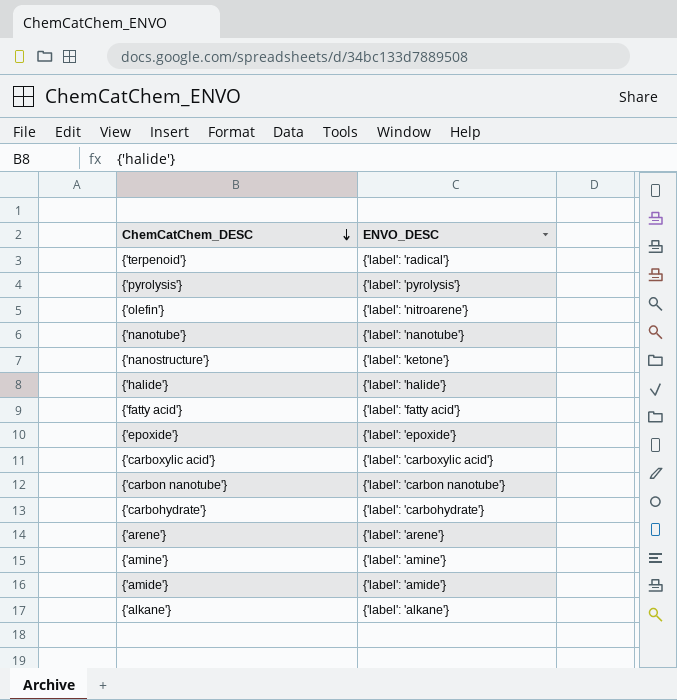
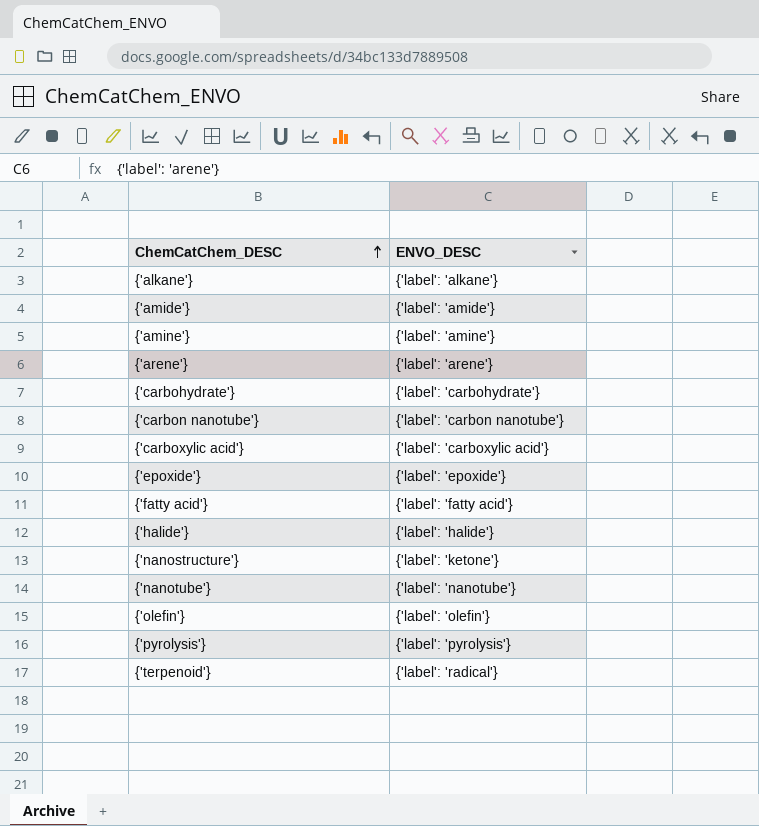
row order: ChemCatChem_DESC descending -> ChemCatChem_DESC ascending
{'olefin'} | ENVO_DESC: {'label': 'nitroarene'} -> {'label': 'olefin'}

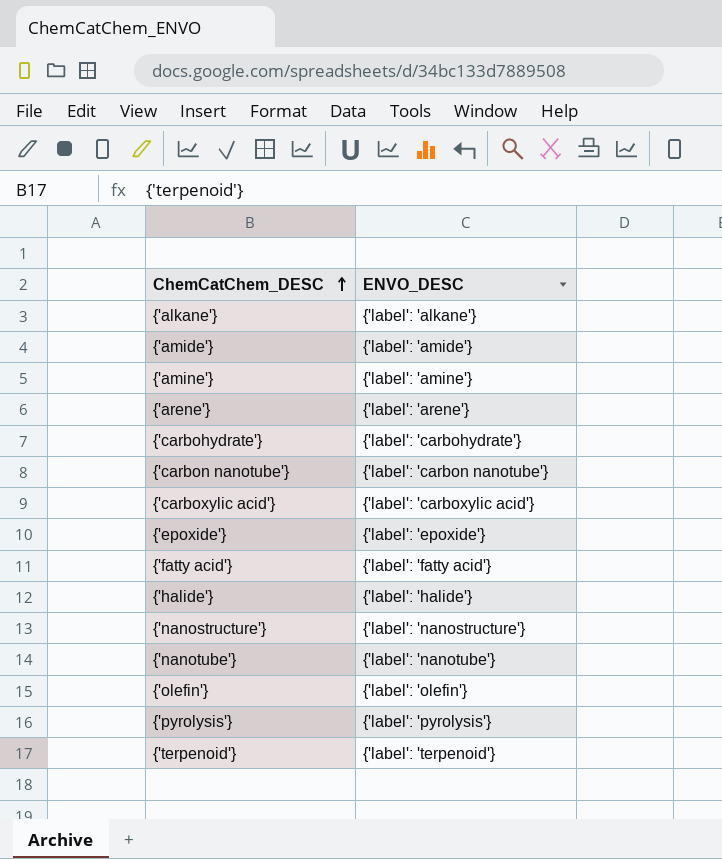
{'nanostructure'} | ENVO_DESC: {'label': 'ketone'} -> {'label': 'nanostructure'}
{'terpenoid'} | ENVO_DESC: {'label': 'radical'} -> {'label': 'terpenoid'}

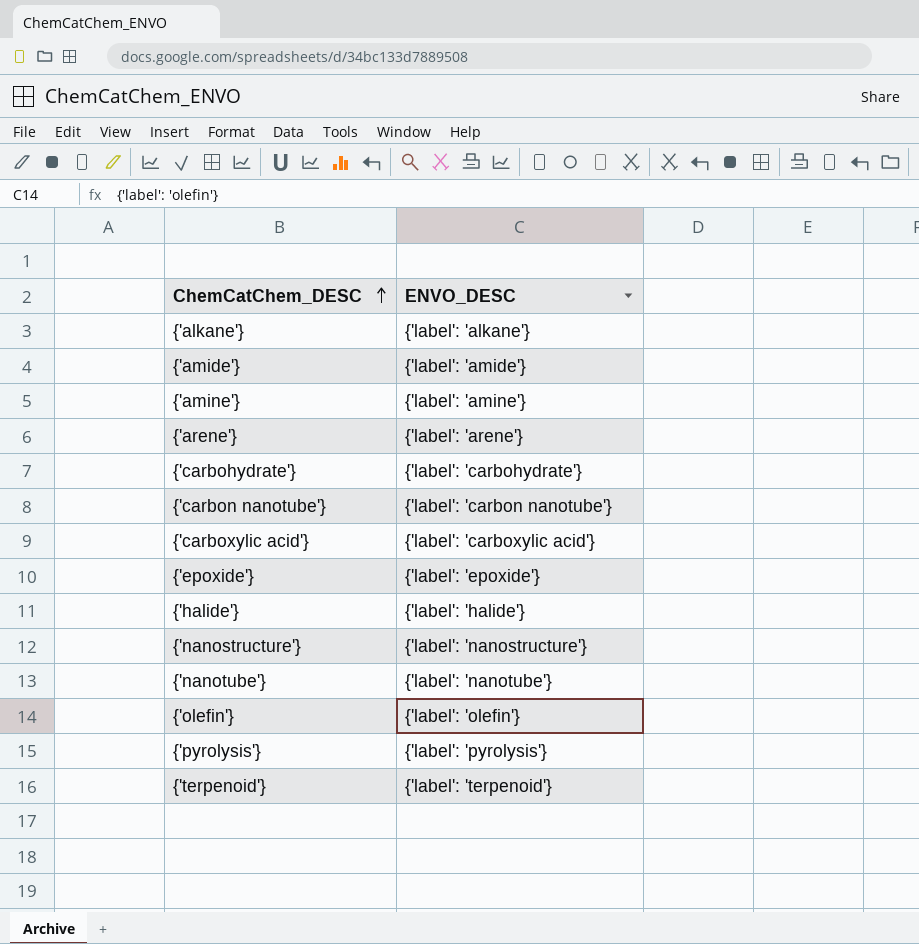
row {'fatty acid'}: {'label': 'fatty acid'} -> none

